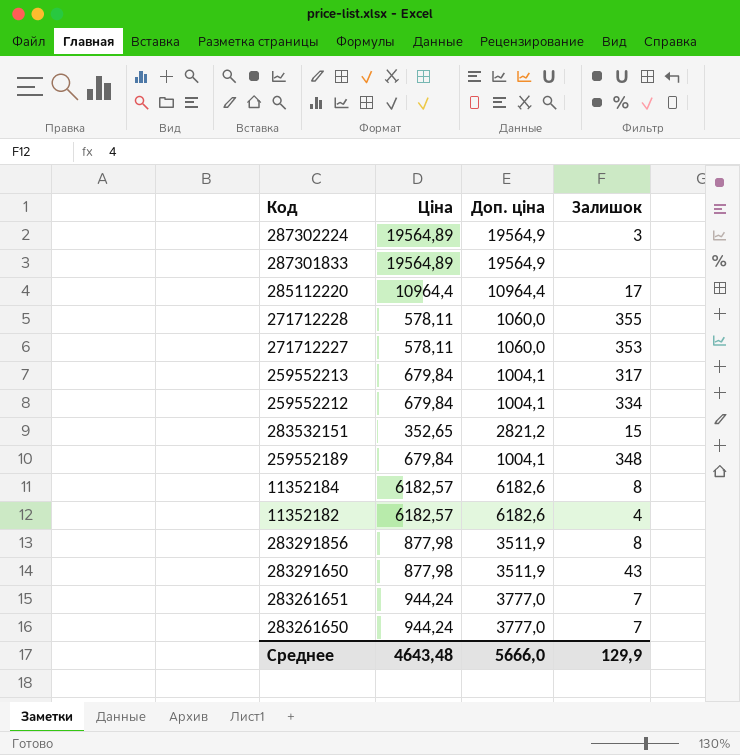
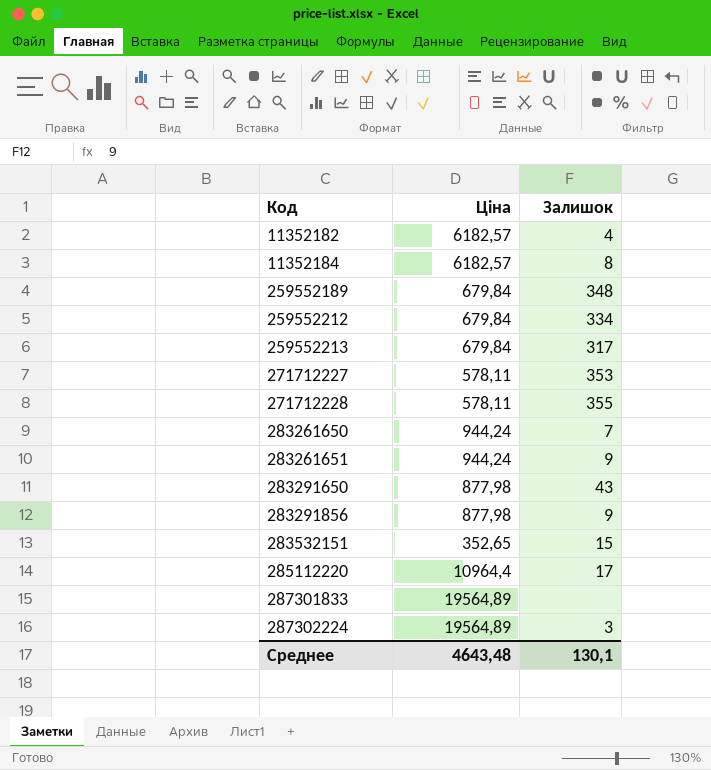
row order: none -> Код ascending
column Доп. ціна | position: 3 -> none
283261651 | Залишок: 7 -> 9
283291856 | Залишок: 8 -> 9
Среднее | Залишок: 129,9 -> 130,1

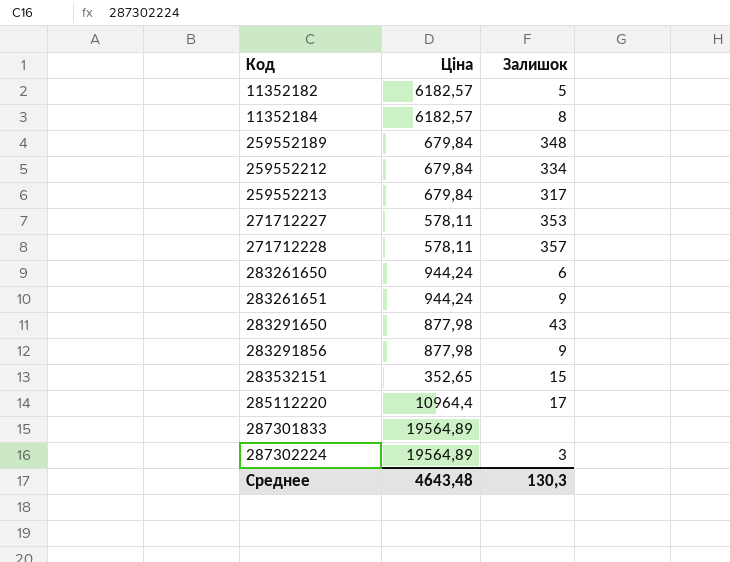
11352182 | Залишок: 4 -> 5
271712228 | Залишок: 355 -> 357
283261650 | Залишок: 7 -> 6
Среднее | Залишок: 130,1 -> 130,3

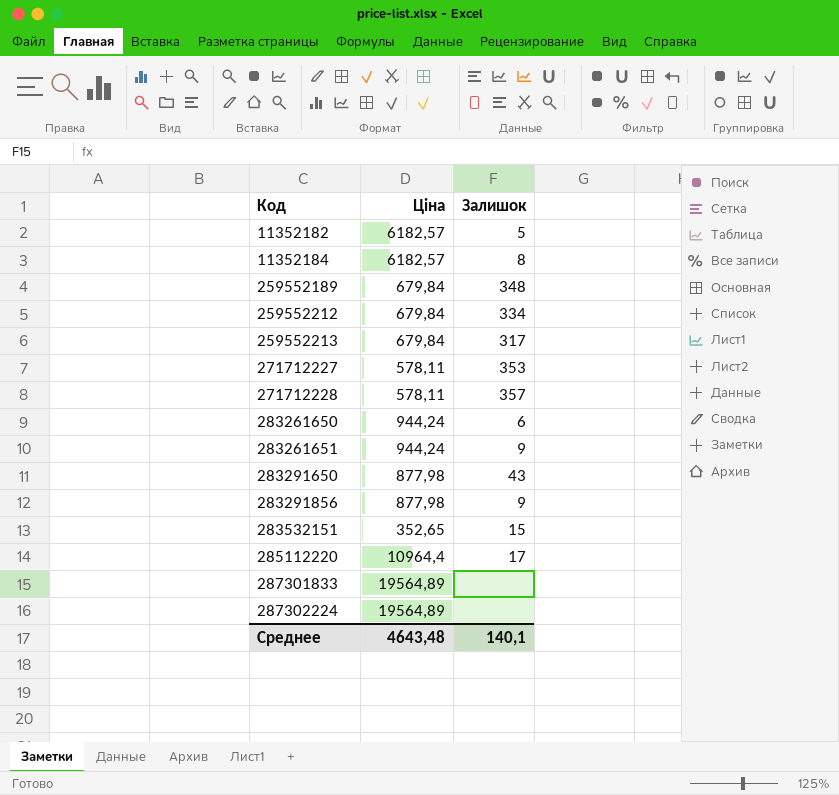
287302224 | Залишок: 3 -> none
Среднее | Залишок: 130,3 -> 140,1

